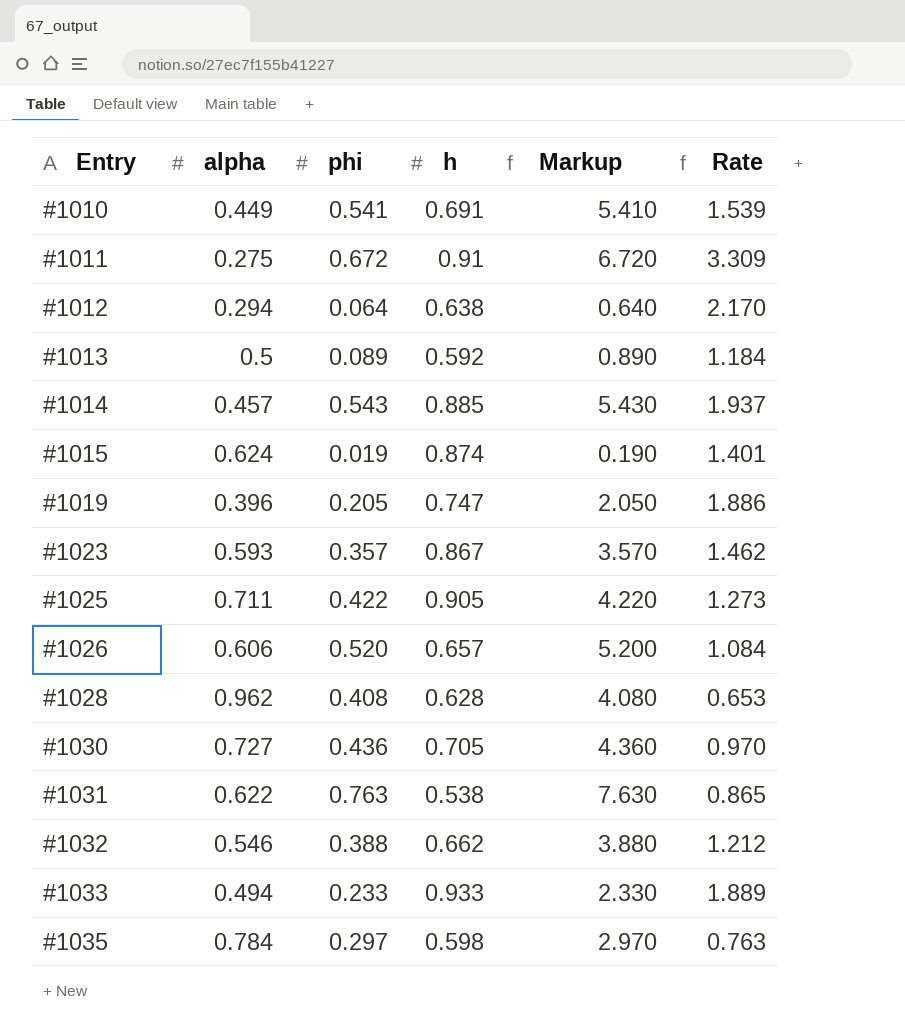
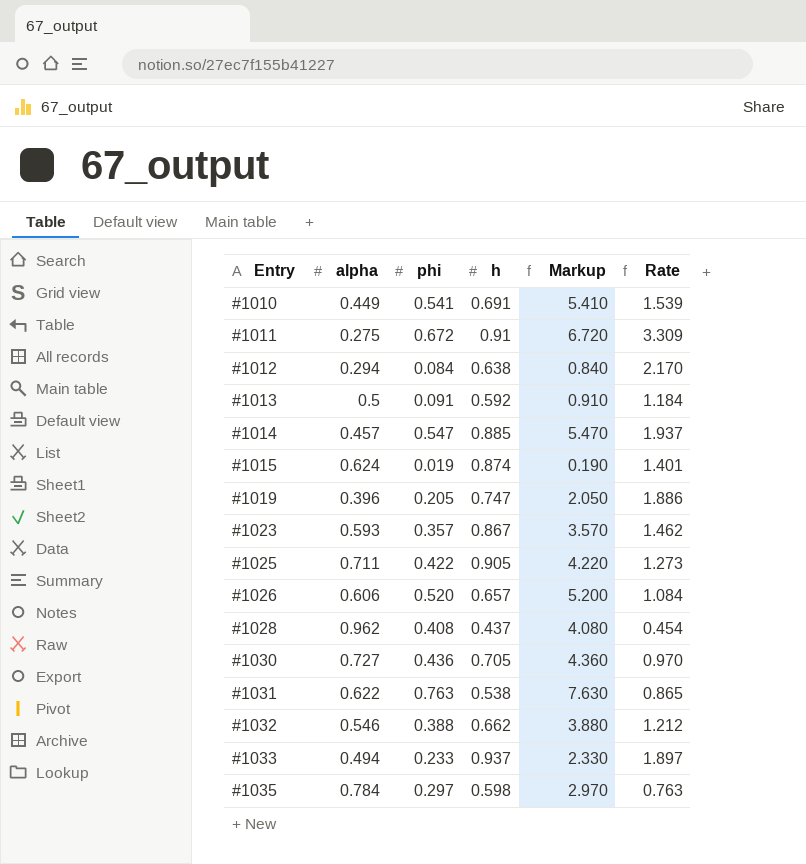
#1012 | phi: 0.064 -> 0.084
#1012 | Markup: 0.640 -> 0.840
#1013 | phi: 0.089 -> 0.091
#1013 | Markup: 0.890 -> 0.910
#1014 | phi: 0.543 -> 0.547
#1014 | Markup: 5.430 -> 5.470
#1028 | h: 0.628 -> 0.437
#1028 | Rate: 0.653 -> 0.454
#1033 | h: 0.933 -> 0.937
#1033 | Rate: 1.889 -> 1.897

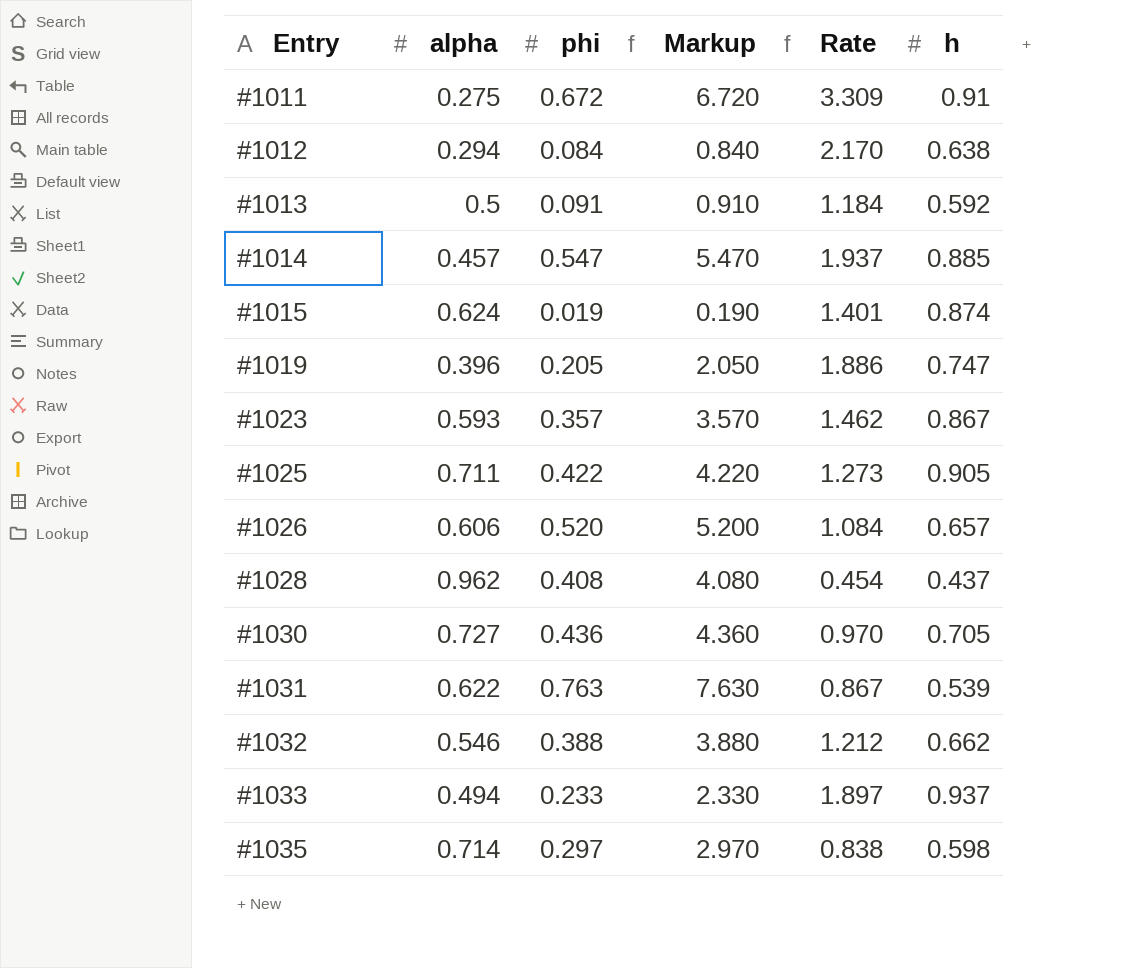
column h | position: 4 -> 6
row #1010: 0.449 | 0.541 | 0.691 | 5.410 | 1.539 -> none
#1031 | Rate: 0.865 -> 0.867
#1031 | h: 0.538 -> 0.539
#1035 | alpha: 0.784 -> 0.714
#1035 | Rate: 0.763 -> 0.838

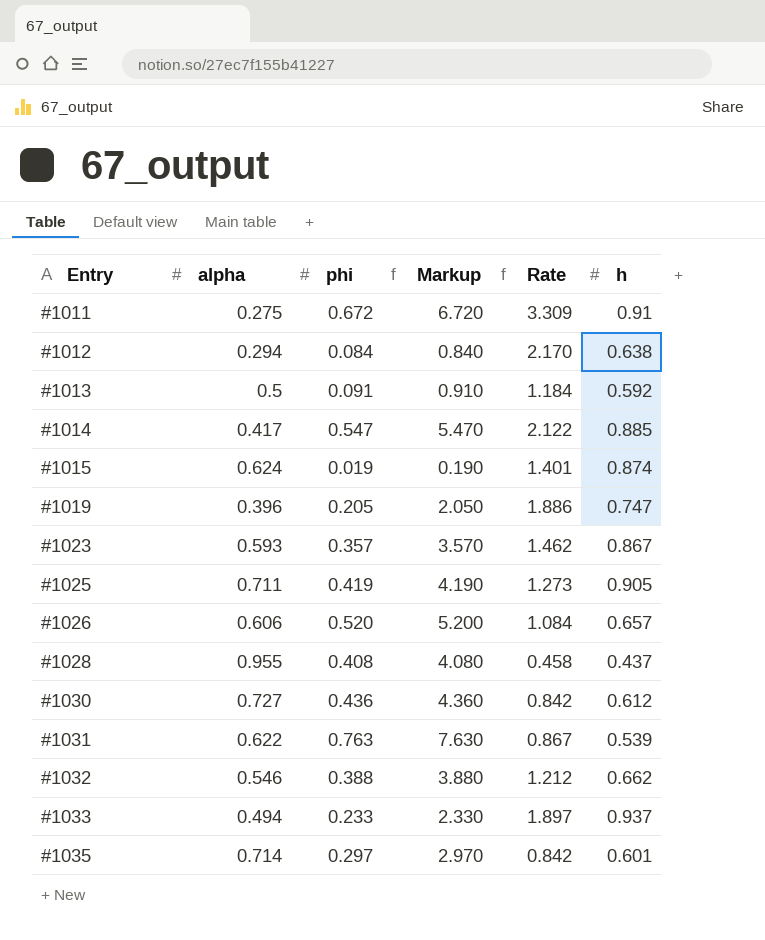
#1014 | alpha: 0.457 -> 0.417
#1014 | Rate: 1.937 -> 2.122
#1025 | phi: 0.422 -> 0.419
#1025 | Markup: 4.220 -> 4.190
#1028 | alpha: 0.962 -> 0.955
#1028 | Rate: 0.454 -> 0.458
#1030 | Rate: 0.970 -> 0.842
#1030 | h: 0.705 -> 0.612
#1035 | Rate: 0.838 -> 0.842
#1035 | h: 0.598 -> 0.601

